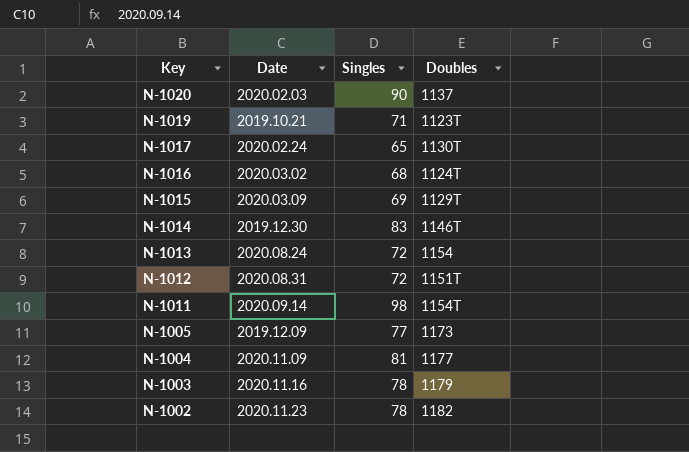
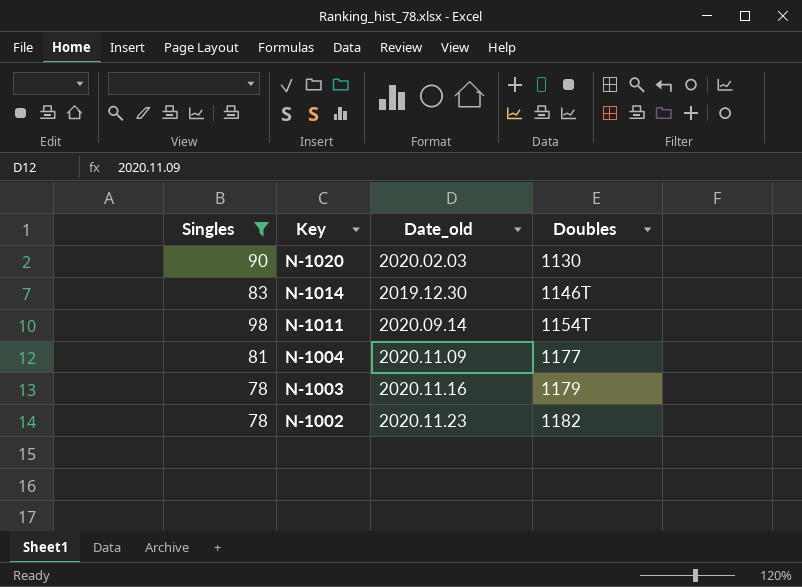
filter: none -> Singles >= 78
column Singles | position: 3 -> 1
column name: Date -> Date_old
N-1020 | Doubles: 1137 -> 1130

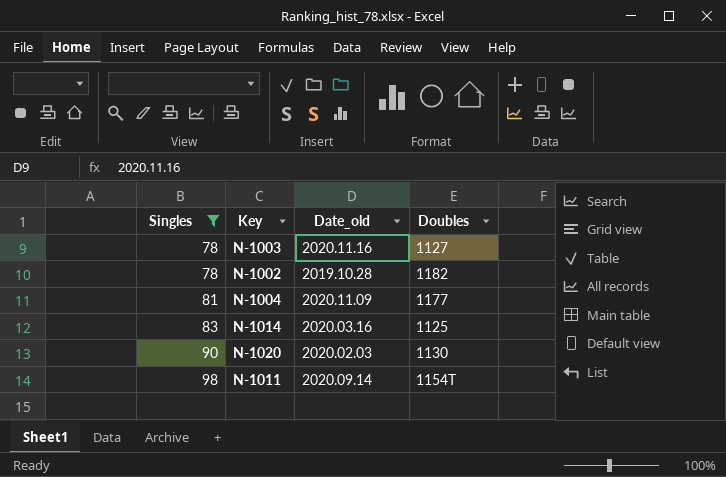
row order: Key descending -> Singles ascending
N-1003 | Doubles: 1179 -> 1127
N-1002 | Date_old: 2020.11.23 -> 2019.10.28
N-1014 | Date_old: 2019.12.30 -> 2020.03.16
N-1014 | Doubles: 1146T -> 1125

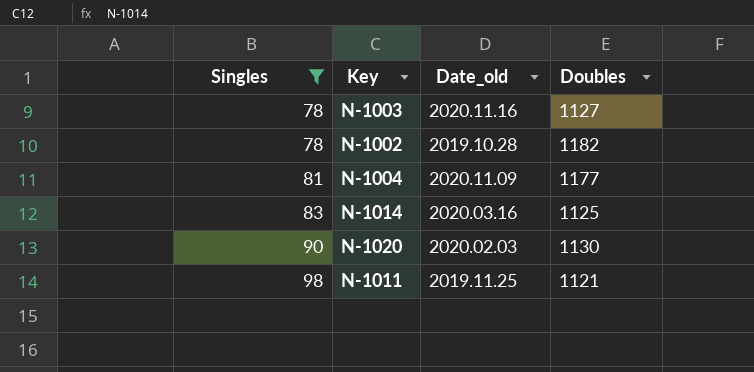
N-1011 | Date_old: 2020.09.14 -> 2019.11.25
N-1011 | Doubles: 1154T -> 1121

